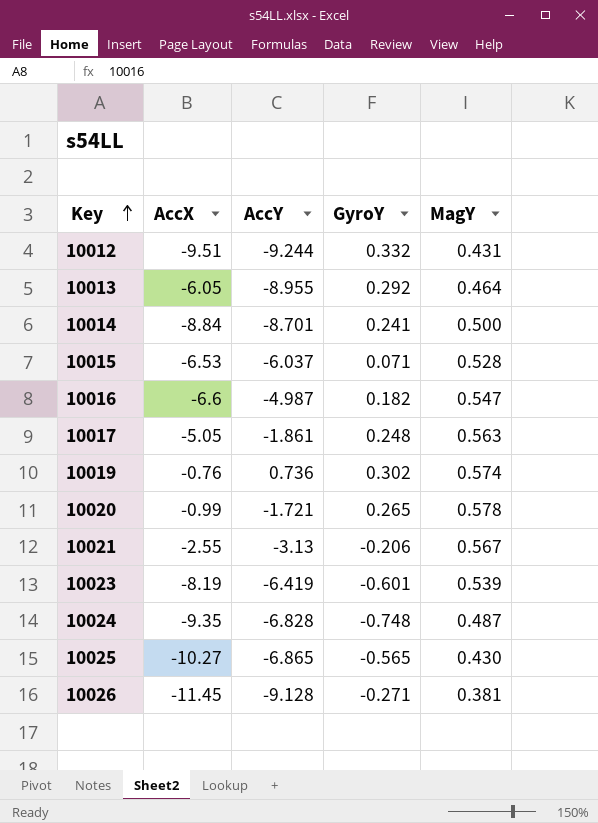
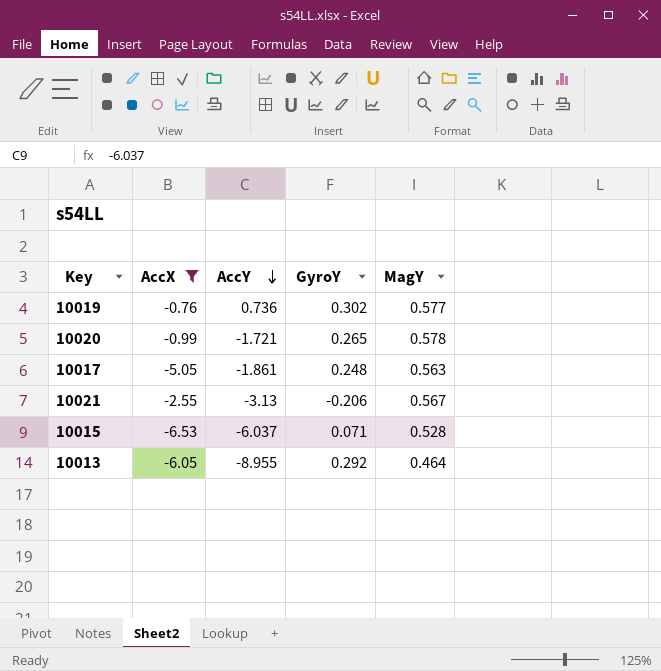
filter: none -> AccX >= -6.53
row order: Key ascending -> AccY descending
10019 | MagY: 0.574 -> 0.577

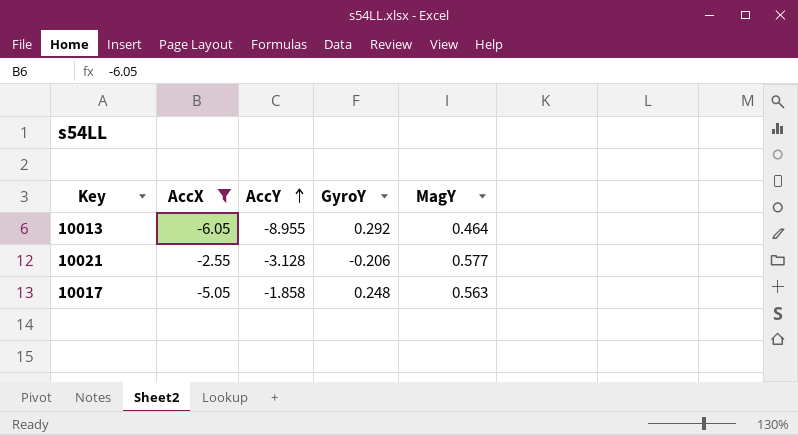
row order: AccY descending -> AccY ascending
row 10019: -0.76 | 0.736 | 0.302 | 0.577 -> none
row 10020: -0.99 | -1.721 | 0.265 | 0.578 -> none
row 10015: -6.53 | -6.037 | 0.071 | 0.528 -> none
10021 | AccY: -3.13 -> -3.128
10021 | MagY: 0.567 -> 0.577
10017 | AccY: -1.861 -> -1.858

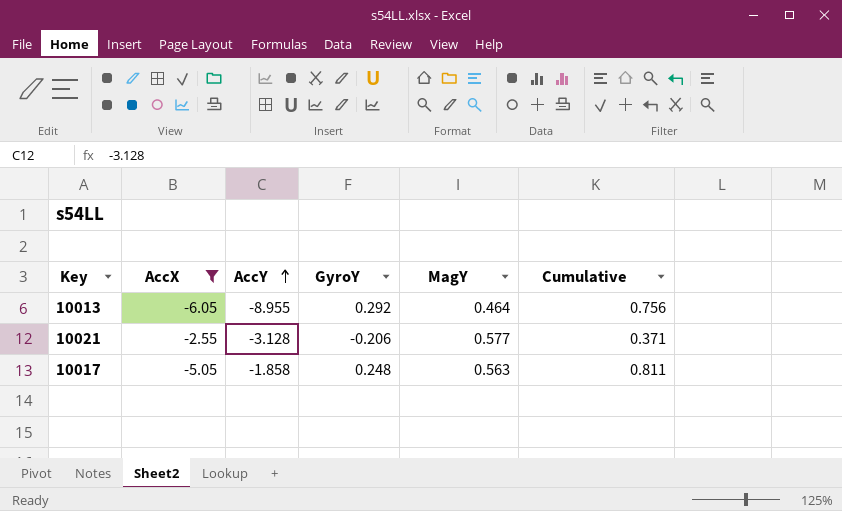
column Cumulative | formula: none -> [GyroY] + [MagY]

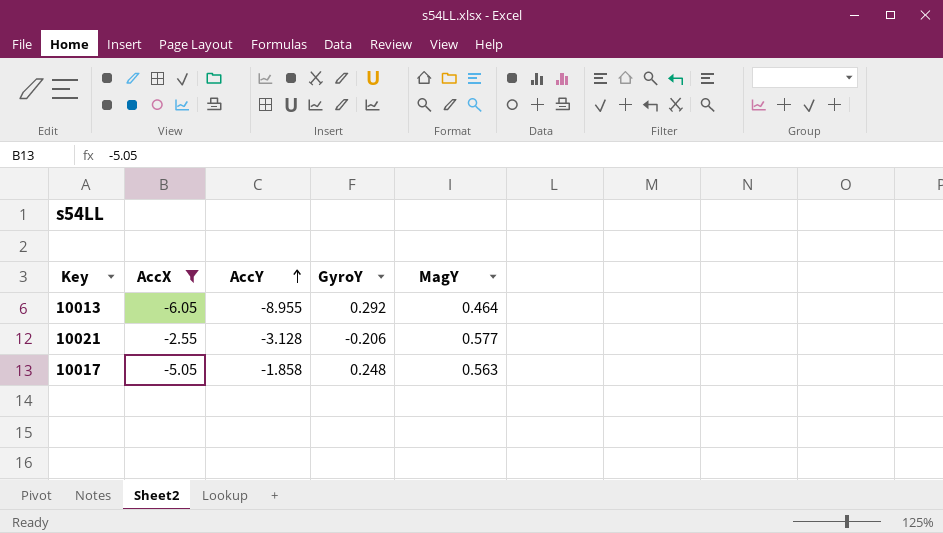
column Cumulative | formula: [GyroY] + [MagY] -> none

